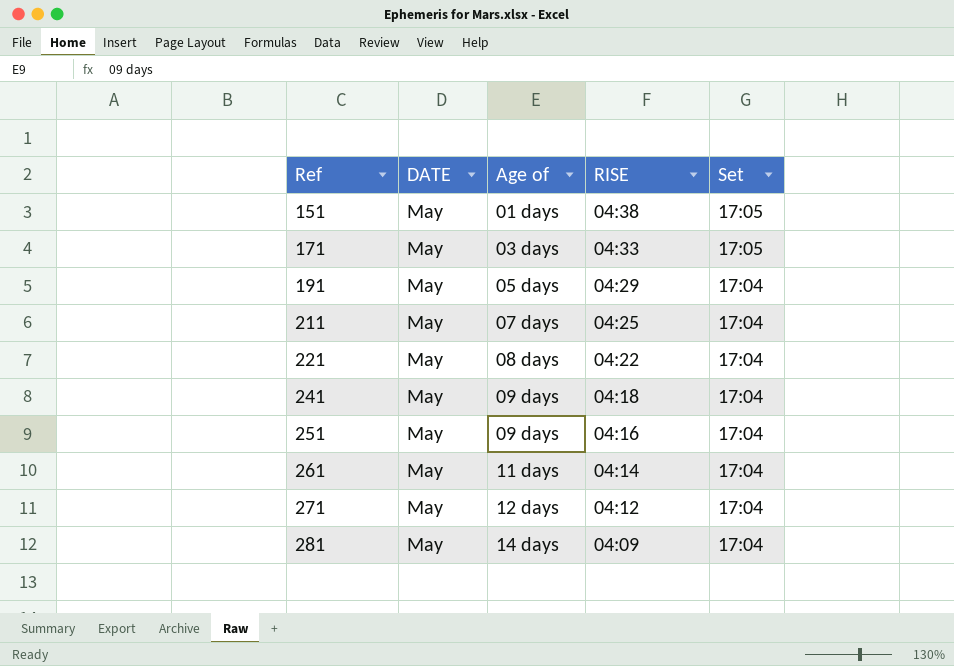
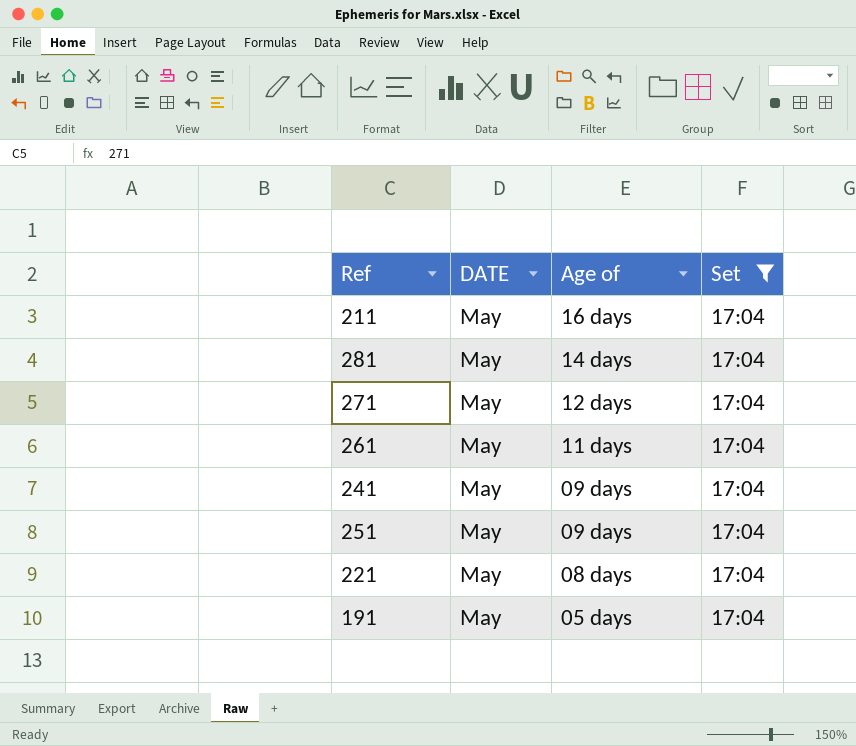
filter: none -> Set = 17:04
row order: Ref ascending -> Age of descending
column RISE | position: 4 -> none
211 | Age of: 07 days -> 16 days

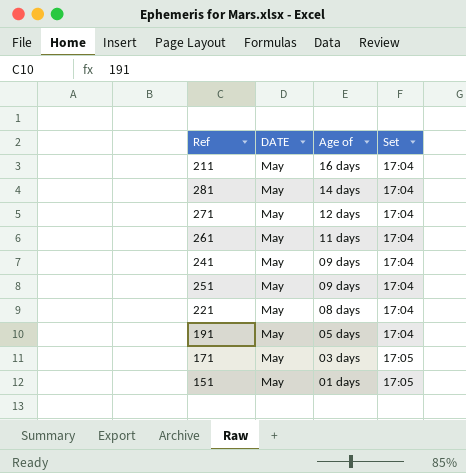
filter: Set = 17:04 -> none

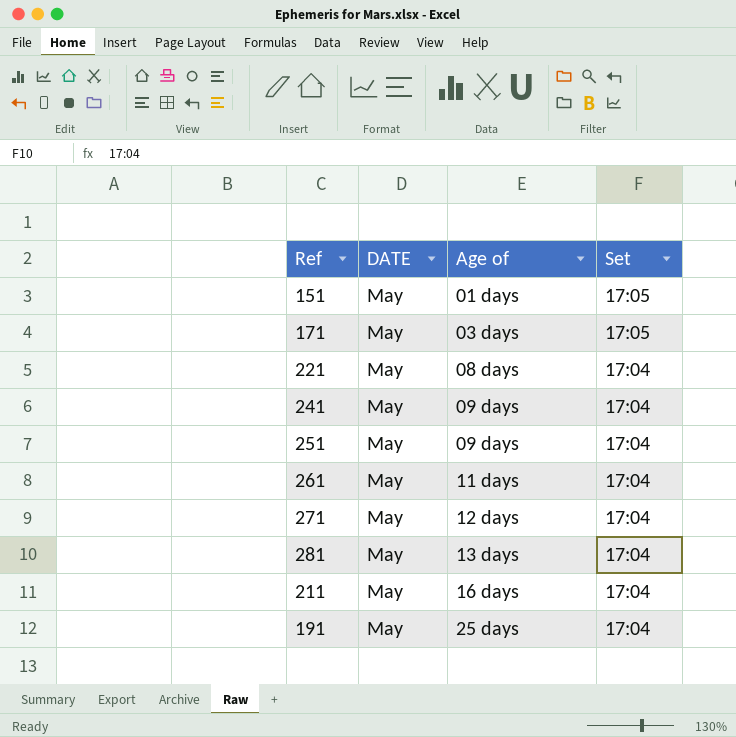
row order: Age of descending -> Age of ascending
281 | Age of: 14 days -> 13 days
191 | Age of: 05 days -> 25 days

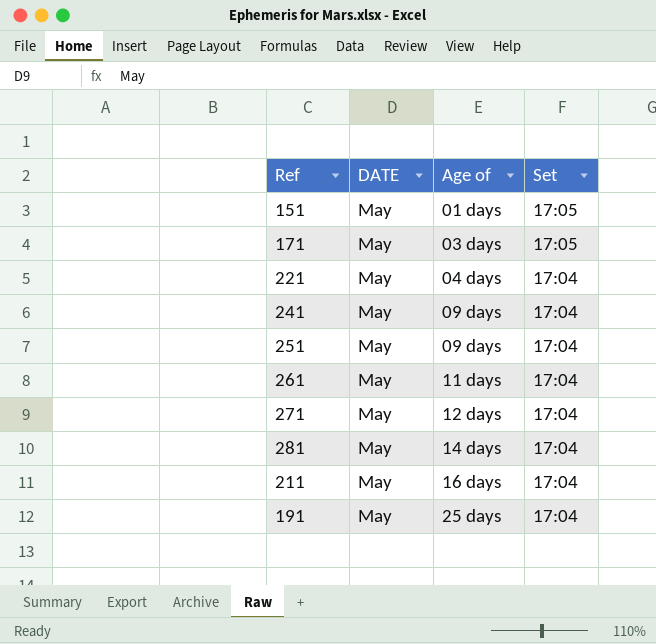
221 | Age of: 08 days -> 04 days
281 | Age of: 13 days -> 14 days

